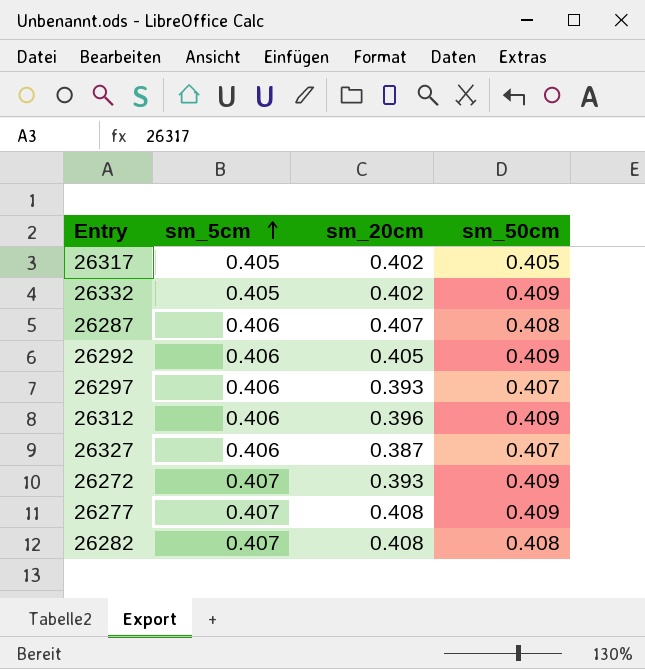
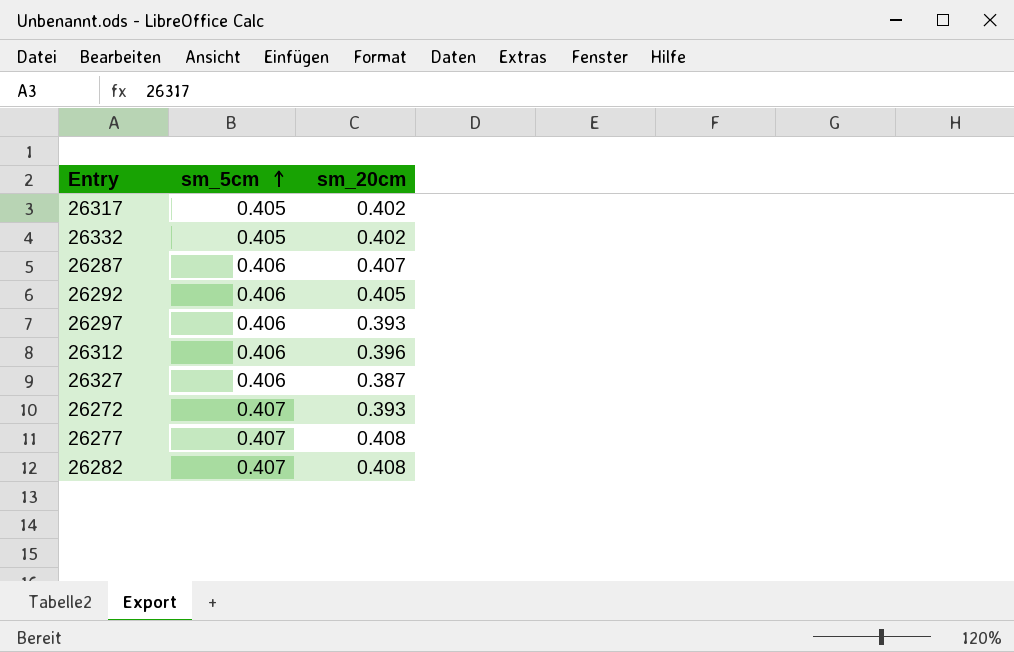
column sm_50cm | position: 4 -> none

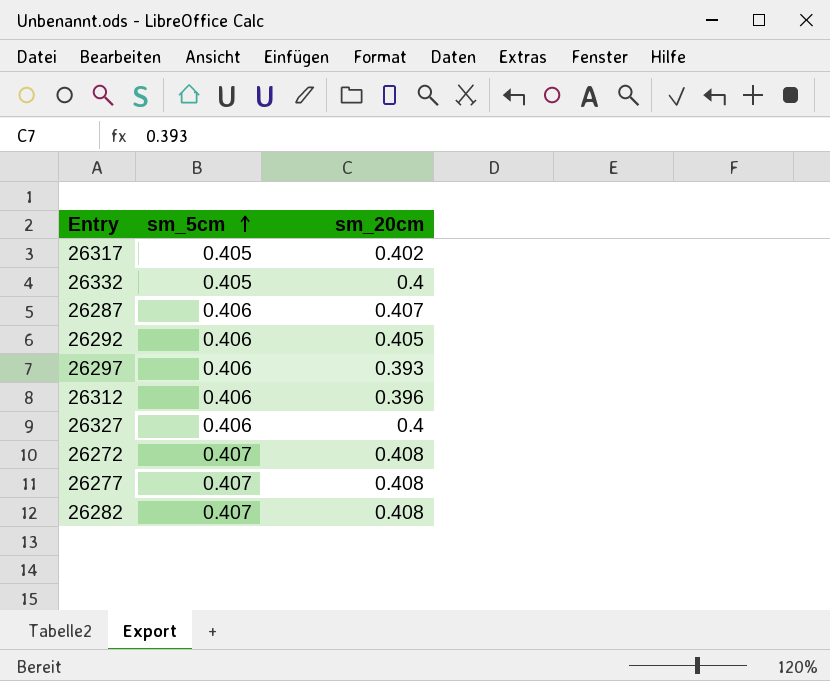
26332 | sm_20cm: 0.402 -> 0.4
26327 | sm_20cm: 0.387 -> 0.4
26272 | sm_20cm: 0.393 -> 0.408

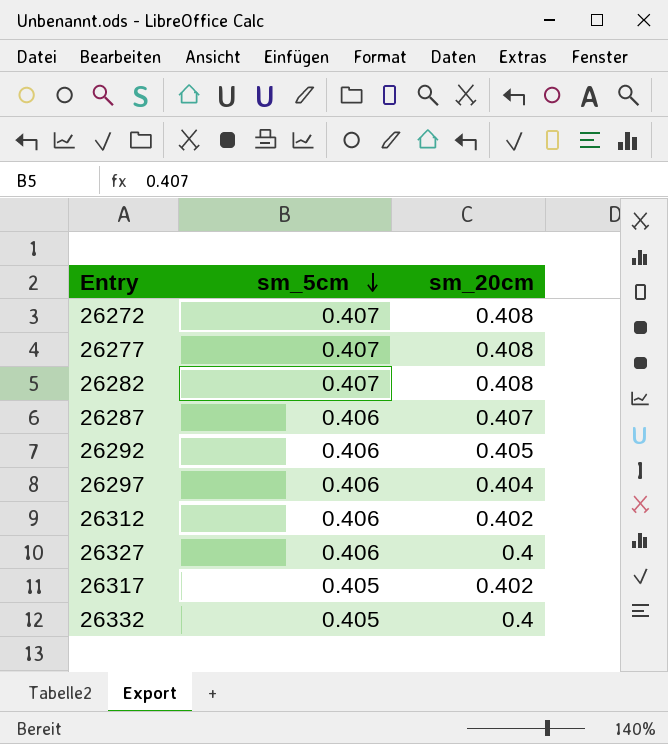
row order: sm_5cm ascending -> sm_5cm descending
26297 | sm_20cm: 0.393 -> 0.404
26312 | sm_20cm: 0.396 -> 0.402

